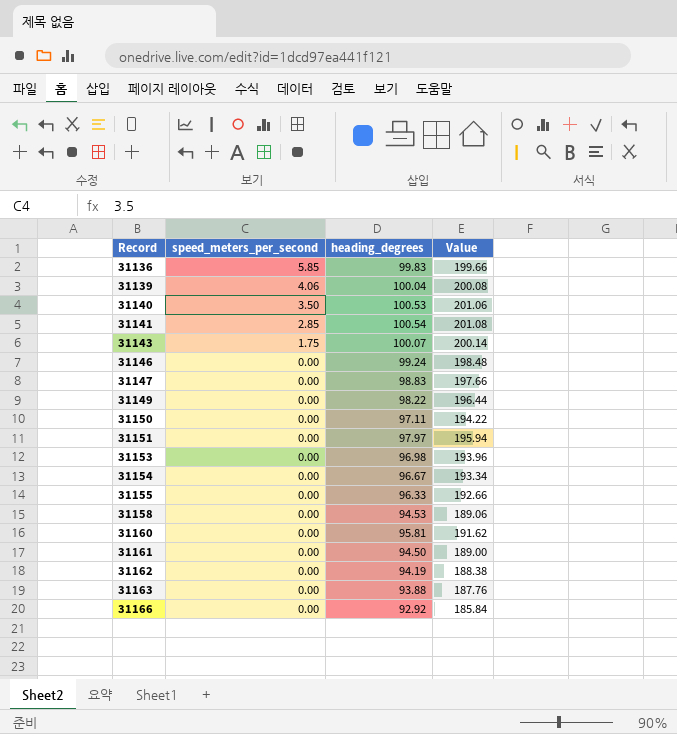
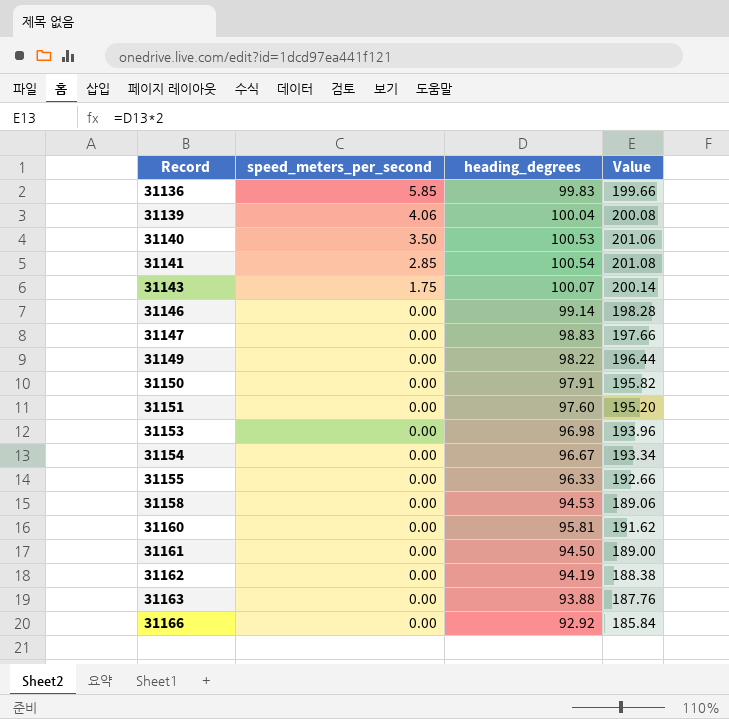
31146 | heading_degrees: 99.24 -> 99.14
31146 | Value: 198.48 -> 198.28
31150 | heading_degrees: 97.11 -> 97.91
31150 | Value: 194.22 -> 195.82
31151 | heading_degrees: 97.97 -> 97.60
31151 | Value: 195.94 -> 195.20

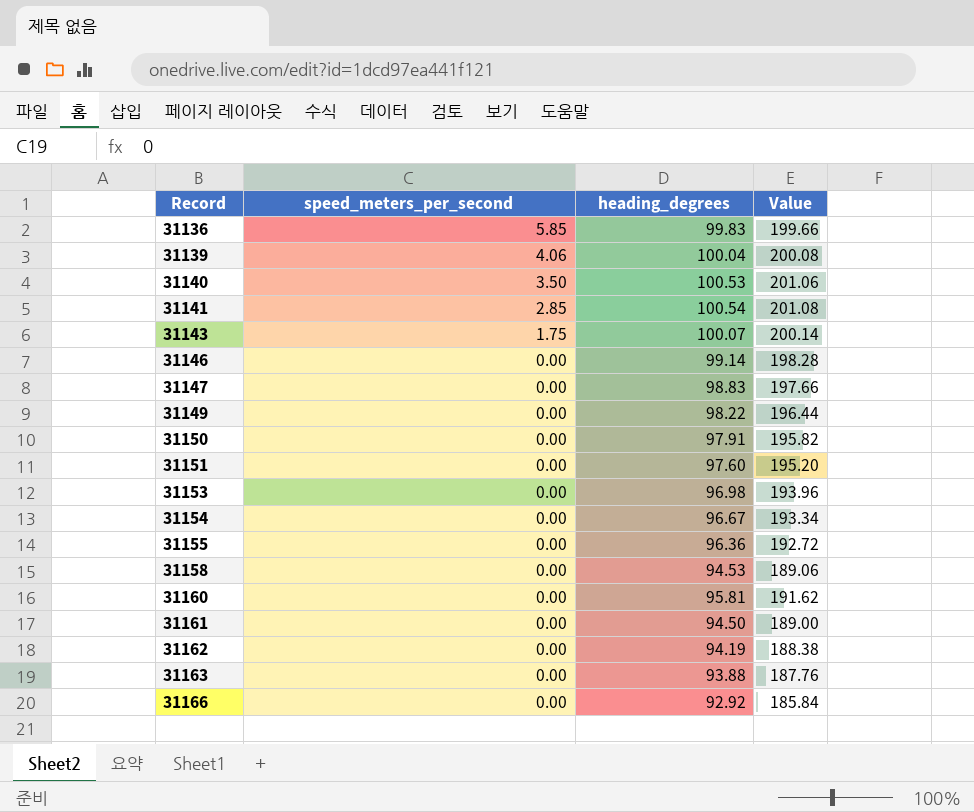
31155 | heading_degrees: 96.33 -> 96.36
31155 | Value: 192.66 -> 192.72

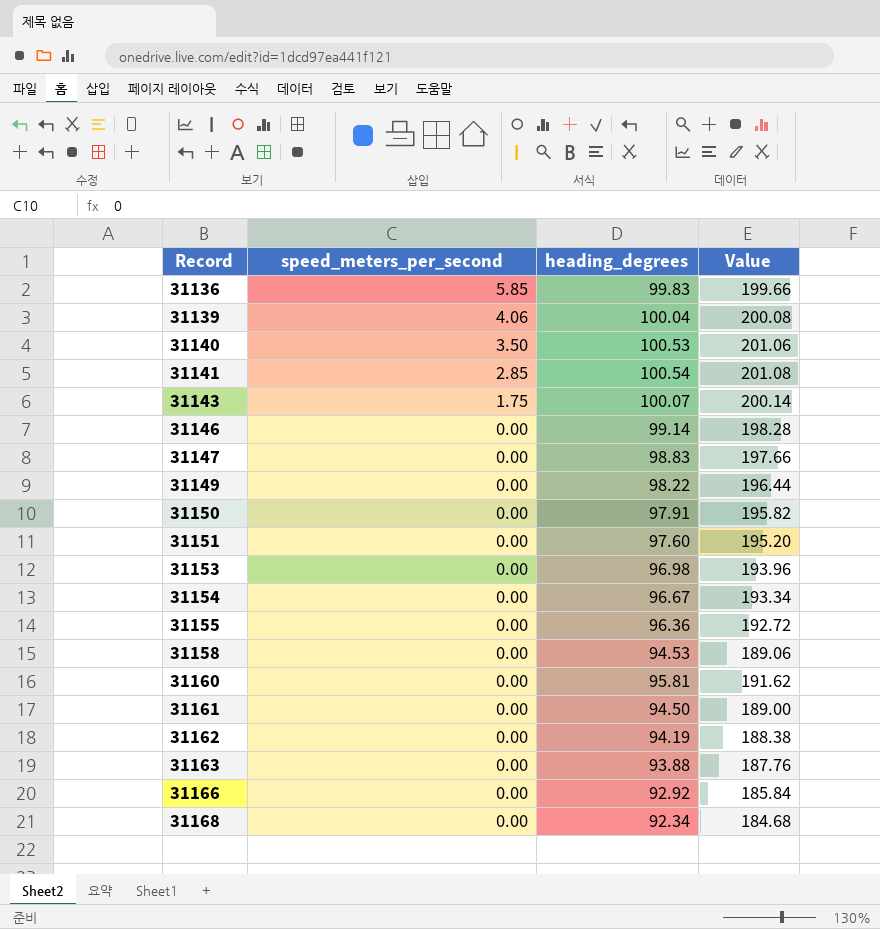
row 31168: none -> 0.00 | 92.34 | 184.68

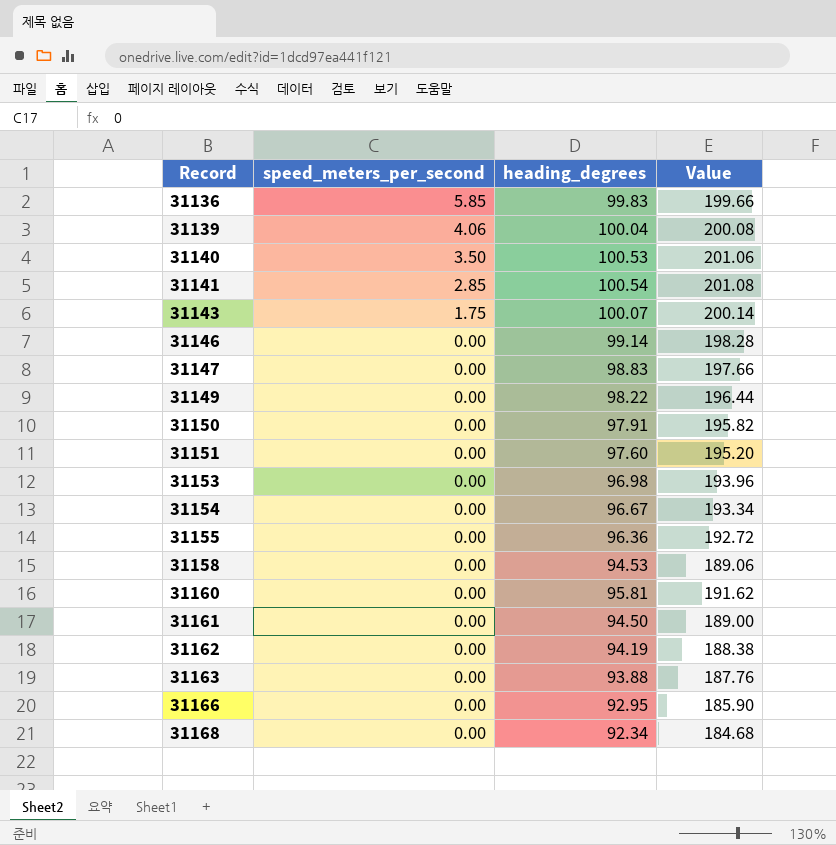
31166 | heading_degrees: 92.92 -> 92.95
31166 | Value: 185.84 -> 185.90

